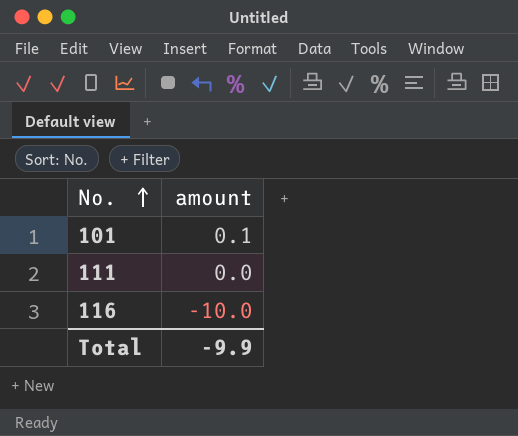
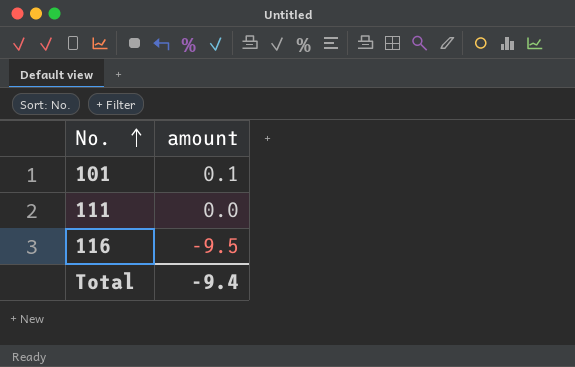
116 | amount: -10.0 -> -9.5
Total | amount: -9.9 -> -9.4

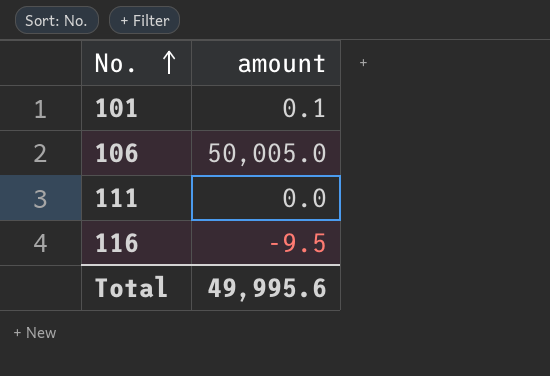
row 106: none -> 50,005.0
Total | amount: -9.4 -> 49,995.6

